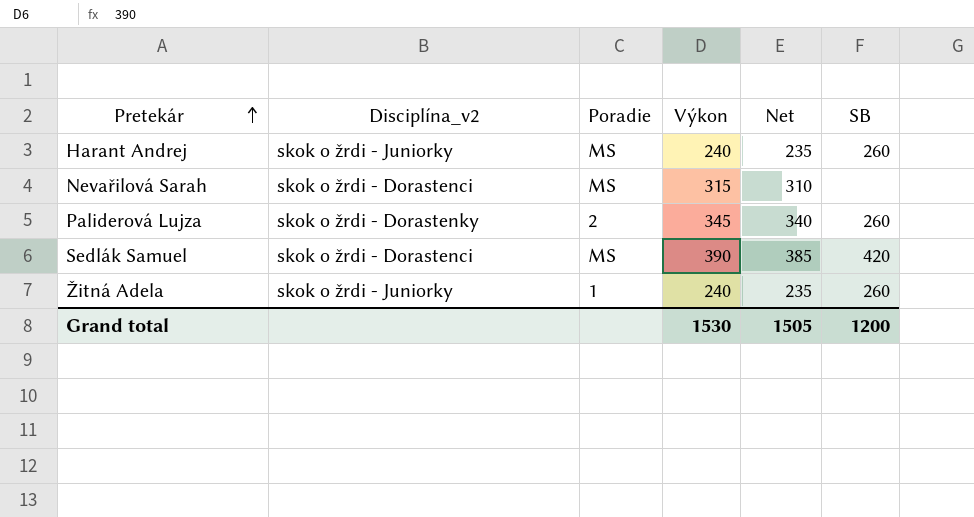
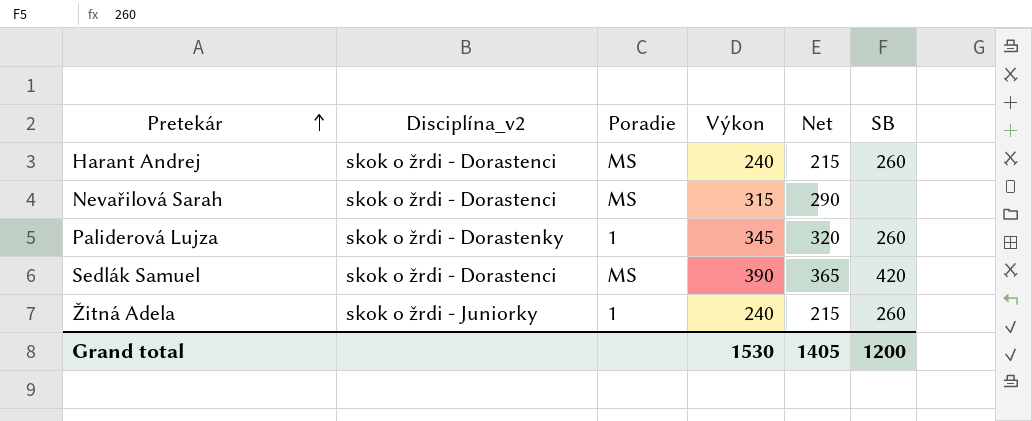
column Net | formula: [Výkon] - 5 -> [Výkon] - 25
Harant Andrej | Disciplína_v2: skok o žrdi - Juniorky -> skok o žrdi - Dorastenci
Paliderová Lujza | Poradie: 2 -> 1
Grand total | Net: 1505 -> 1405

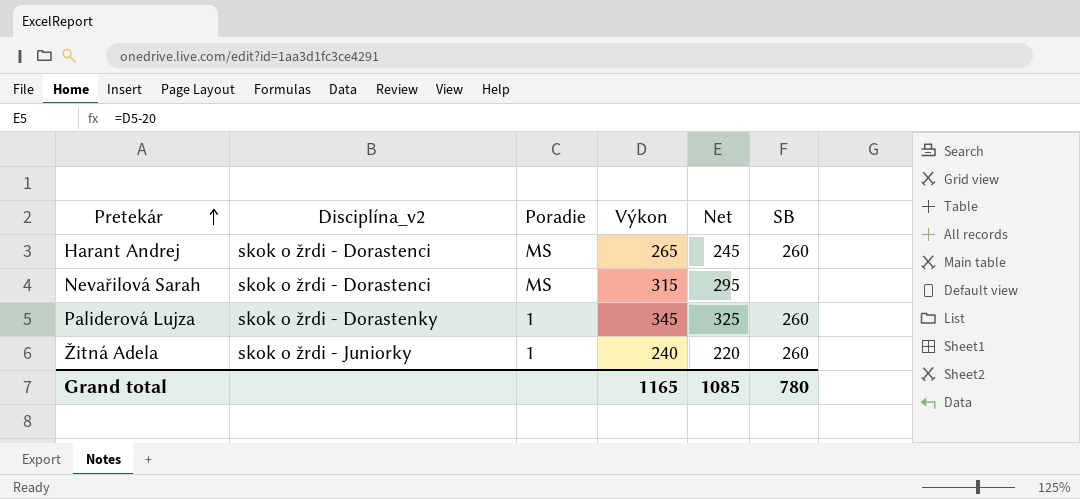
column Net | formula: [Výkon] - 25 -> [Výkon] - 20
row Sedlák Samuel: skok o žrdi - Dorastenci | MS | 390 | 365 | 420 -> none
Harant Andrej | Výkon: 240 -> 265
Grand total | Výkon: 1530 -> 1165
Grand total | Net: 1405 -> 1085
Grand total | SB: 1200 -> 780

